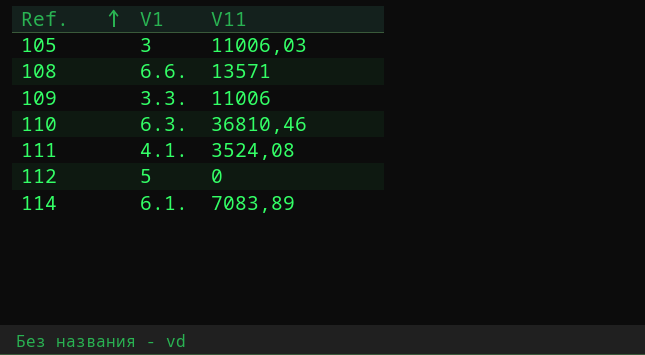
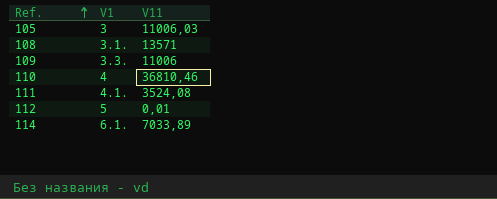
108 | V1: 6.6. -> 3.1.
110 | V1: 6.3. -> 4
112 | V11: 0 -> 0,01
114 | V11: 7083,89 -> 7033,89

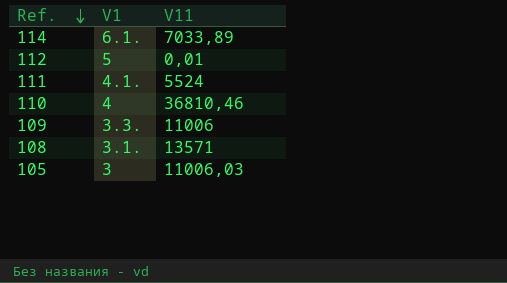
row order: Ref. ascending -> Ref. descending
111 | V11: 3524,08 -> 5524

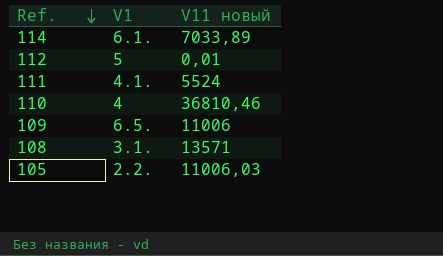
column name: V11 -> V11 новый
109 | V1: 3.3. -> 6.5.
105 | V1: 3 -> 2.2.

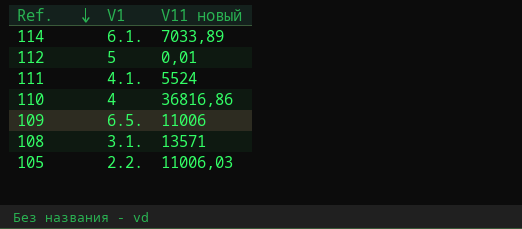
110 | V11 новый: 36810,46 -> 36816,86

